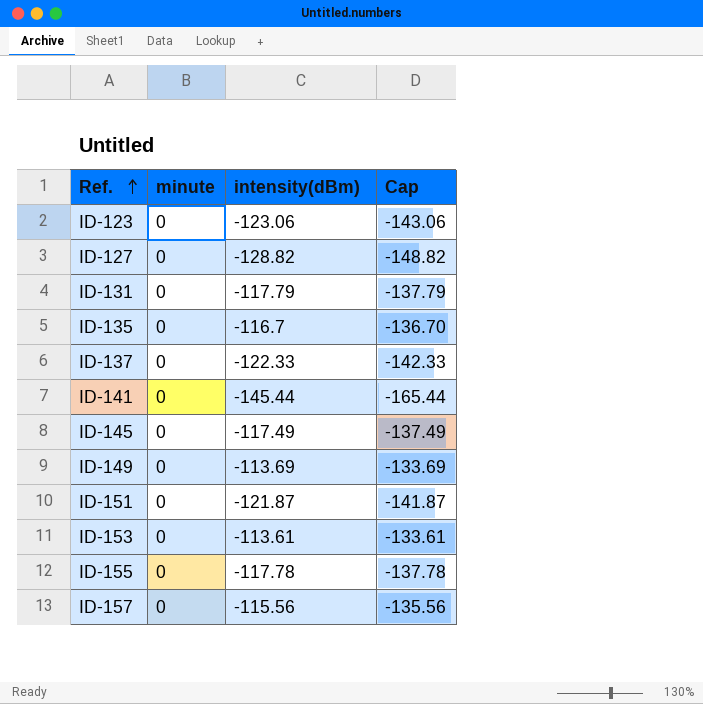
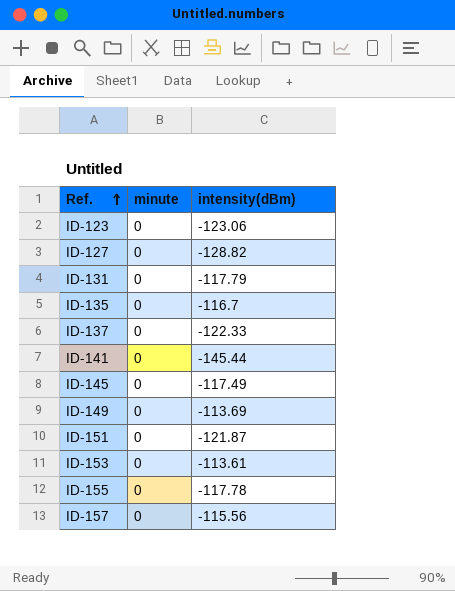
column Cap | formula: [intensity(dBm)] - 20 -> none

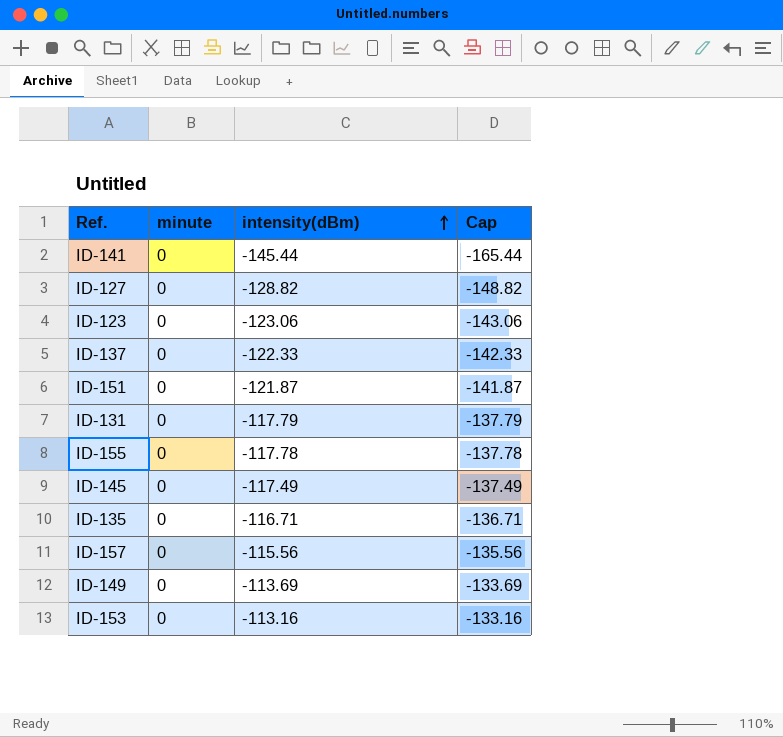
row order: Ref. ascending -> intensity(dBm) ascending
column Cap | formula: none -> [intensity(dBm)] - 20
ID-135 | intensity(dBm): -116.7 -> -116.71
ID-153 | intensity(dBm): -113.61 -> -113.16

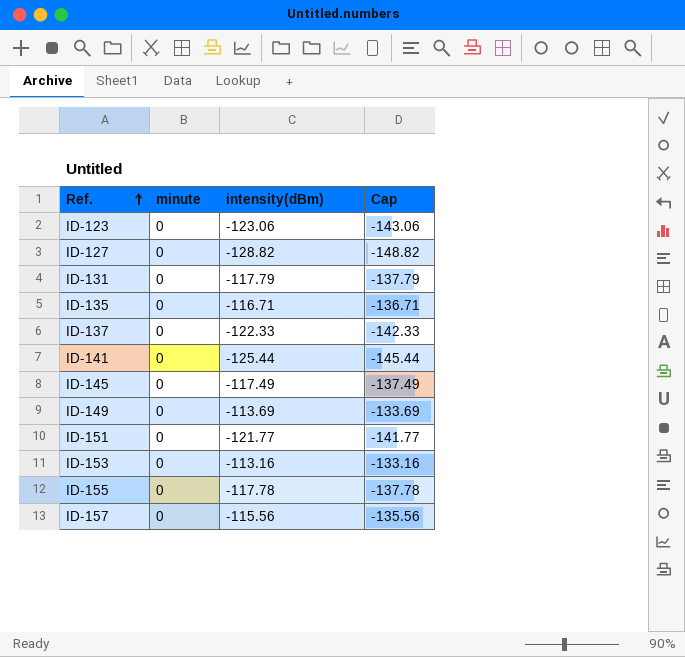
row order: intensity(dBm) ascending -> Ref. ascending
ID-141 | intensity(dBm): -145.44 -> -125.44
ID-141 | Cap: -165.44 -> -145.44
ID-151 | intensity(dBm): -121.87 -> -121.77
ID-151 | Cap: -141.87 -> -141.77

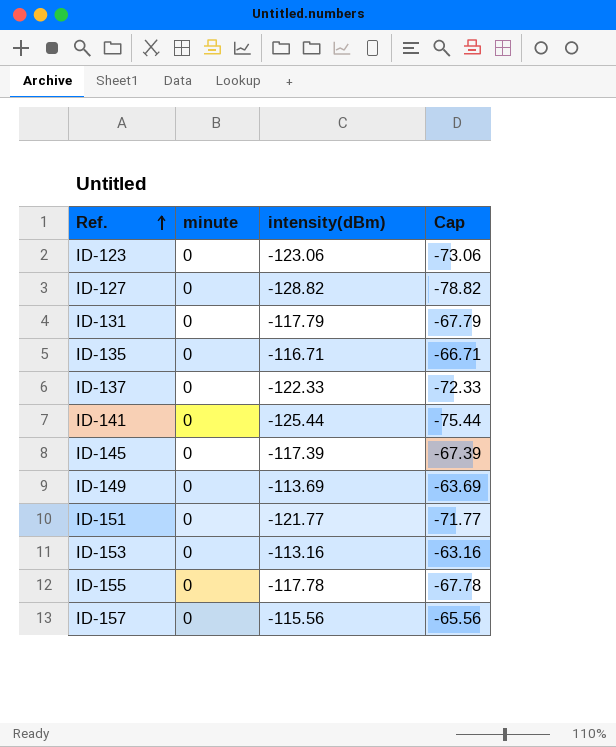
column Cap | formula: [intensity(dBm)] - 20 -> [intensity(dBm)] + 50
ID-145 | intensity(dBm): -117.49 -> -117.39

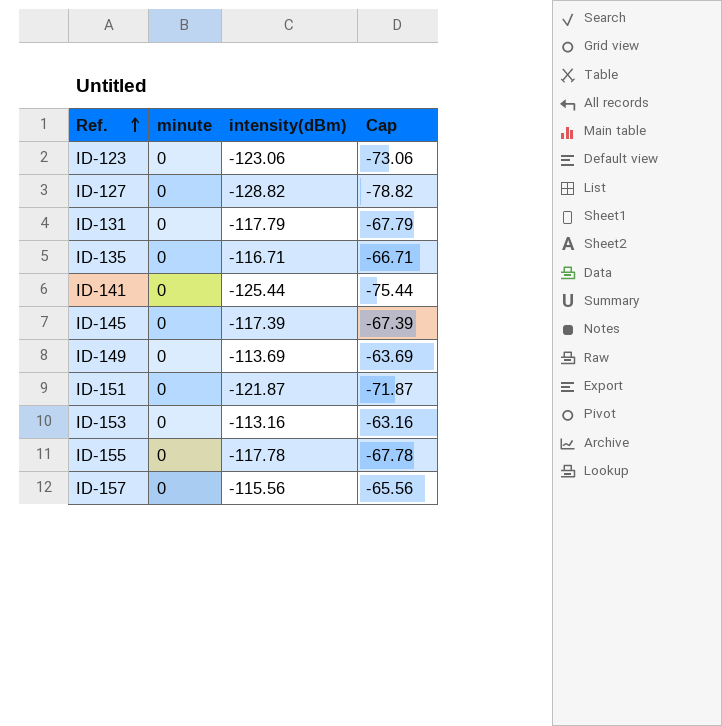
row ID-137: 0 | -122.33 | -72.33 -> none
ID-151 | intensity(dBm): -121.77 -> -121.87
ID-151 | Cap: -71.77 -> -71.87

